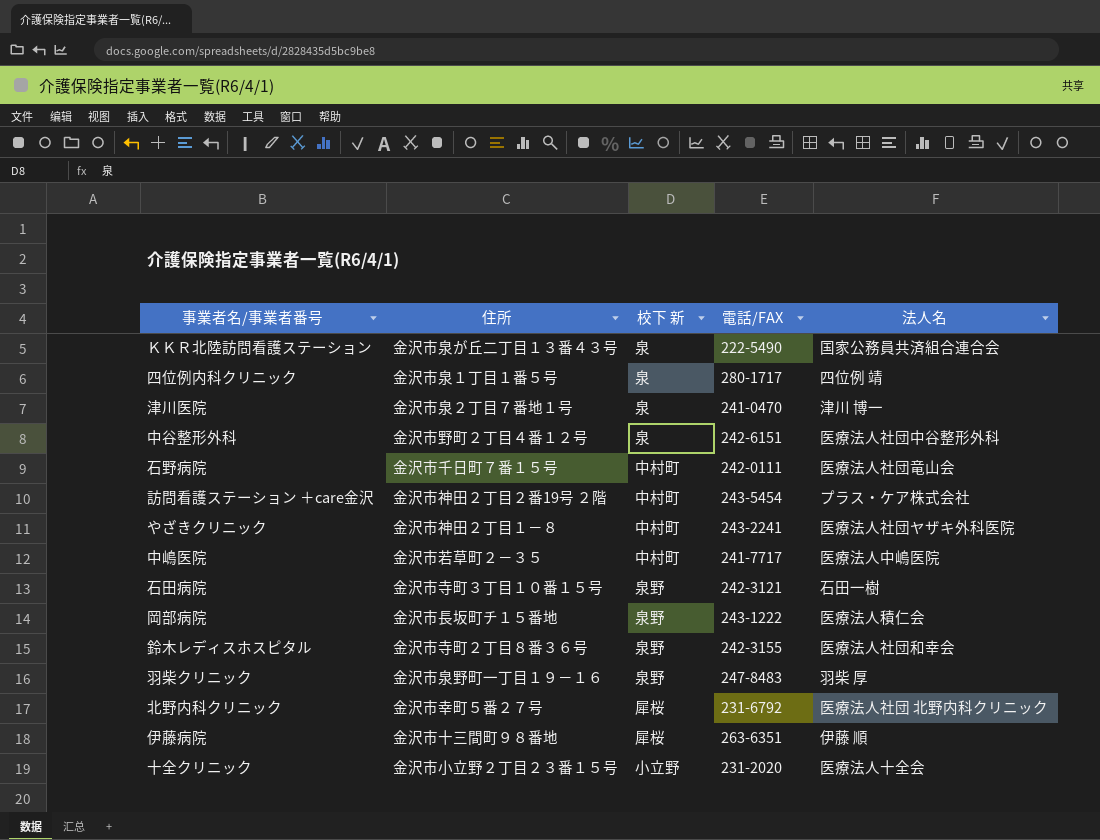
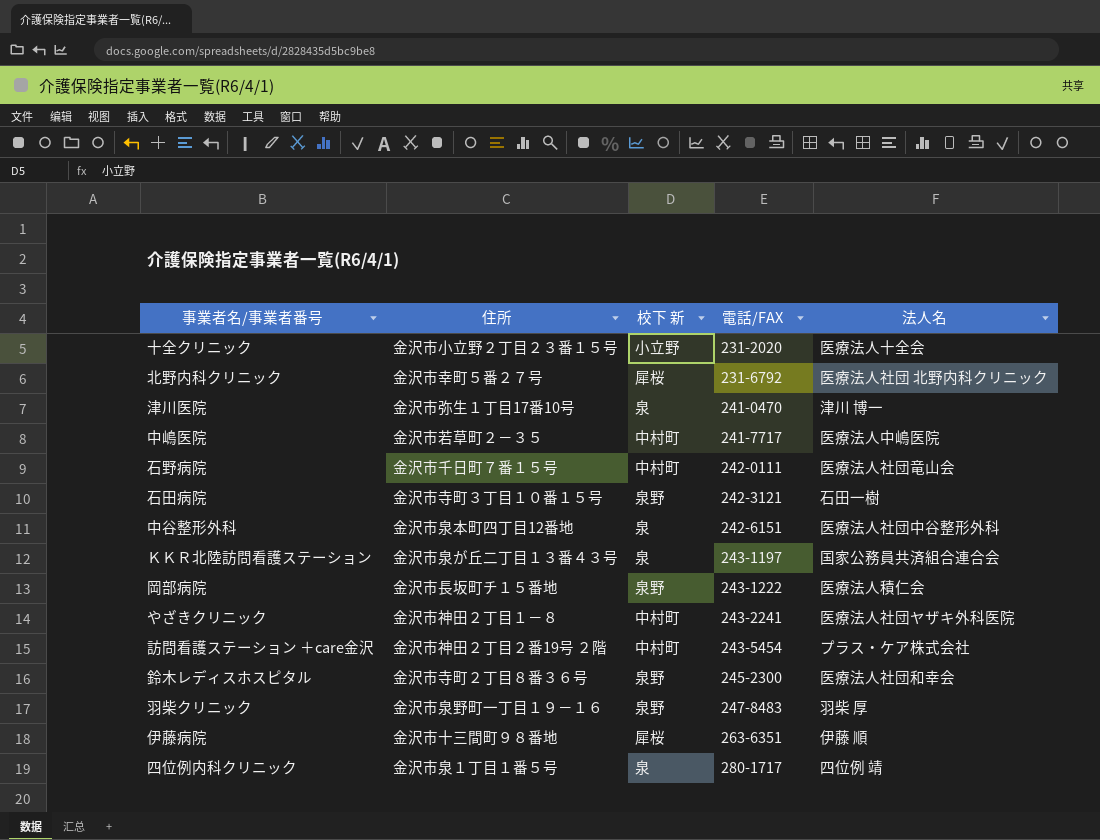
row order: none -> 電話/FAX ascending
津川医院 | 住所: 金沢市泉２丁目７番地１号 -> 金沢市弥生１丁目17番10号
中谷整形外科 | 住所: 金沢市野町２丁目４番１２号 -> 金沢市泉本町四丁目12番地
ＫＫＲ北陸訪問看護ステーション | 電話/FAX: 222-5490 -> 243-1197
鈴木レディスホスピタル | 電話/FAX: 242-3155 -> 245-2300

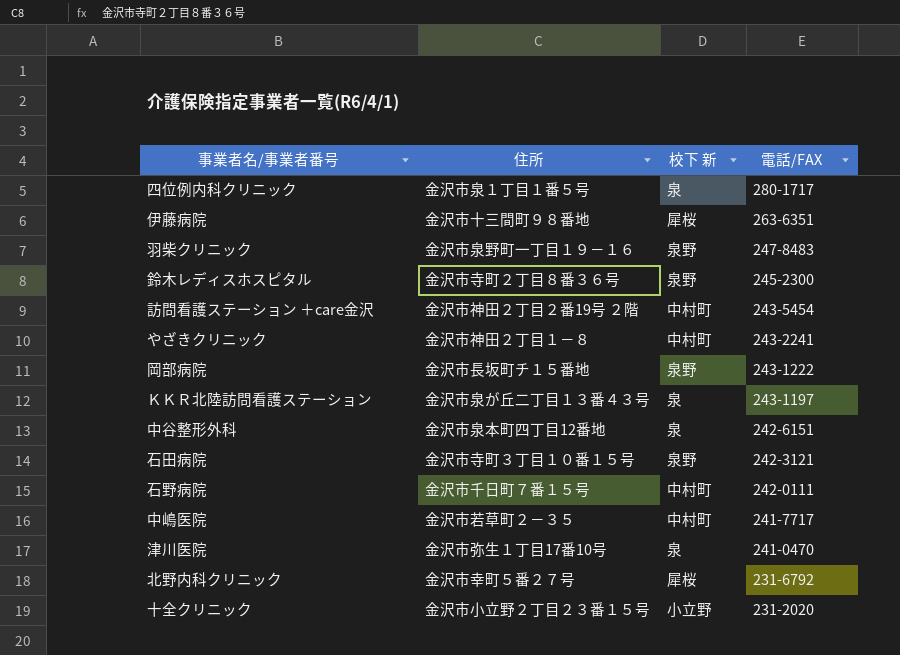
row order: 電話/FAX ascending -> 電話/FAX descending
column 法人名 | position: 5 -> none

